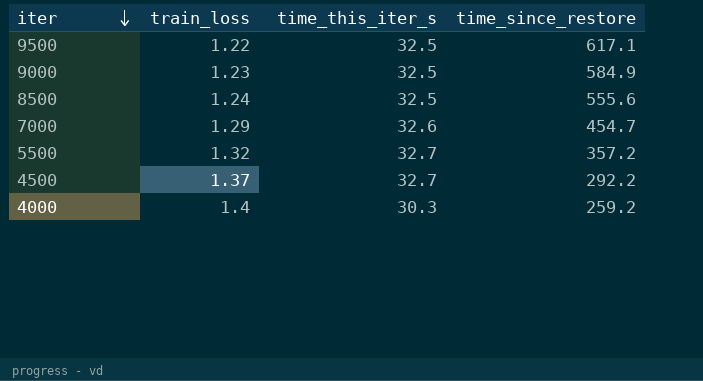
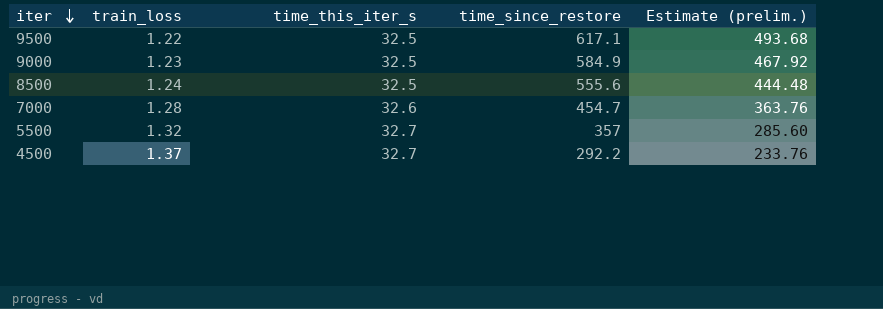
column Estimate (prelim.) | formula: none -> [time_since_restore] * 0.8
row 4000: 1.4 | 30.3 | 259.2 -> none
7000 | train_loss: 1.29 -> 1.28
5500 | time_since_restore: 357.2 -> 357

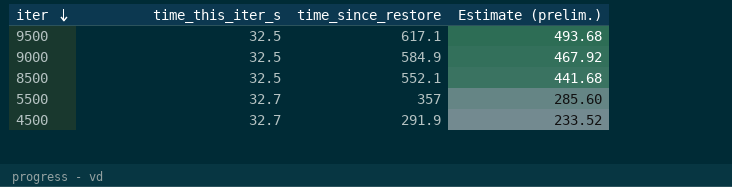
column train_loss | position: 2 -> none
row 7000: 1.28 | 32.6 | 454.7 | 363.76 -> none
8500 | time_since_restore: 555.6 -> 552.1
8500 | Estimate (prelim.): 444.48 -> 441.68
4500 | time_since_restore: 292.2 -> 291.9
4500 | Estimate (prelim.): 233.76 -> 233.52

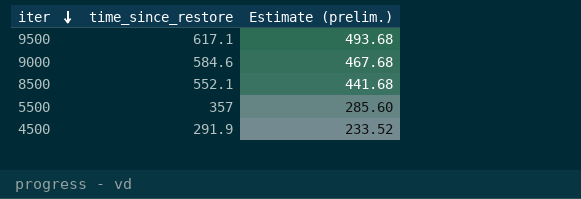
column time_this_iter_s | position: 2 -> none
9000 | time_since_restore: 584.9 -> 584.6
9000 | Estimate (prelim.): 467.92 -> 467.68

